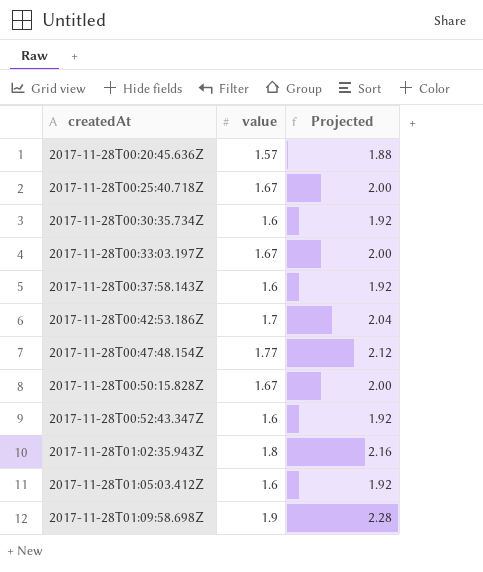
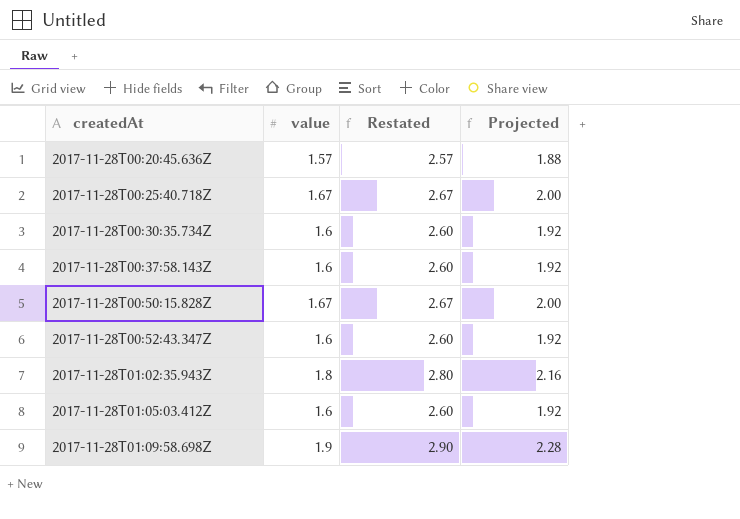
column Restated | formula: none -> [value] + 1
row 2017-11-28T00:33:03.197Z: 1.67 | 2.00 -> none
row 2017-11-28T00:42:53.186Z: 1.7 | 2.04 -> none
row 2017-11-28T00:47:48.154Z: 1.77 | 2.12 -> none

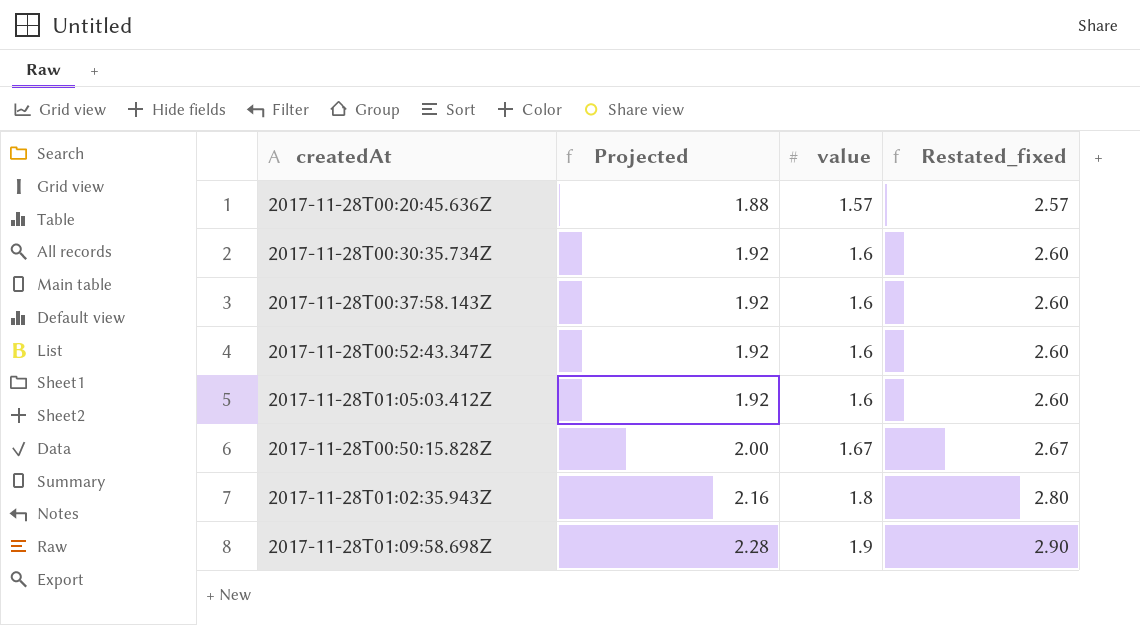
row order: createdAt ascending -> Projected ascending
column Projected | position: 4 -> 2
column name: Restated -> Restated_fixed
row 2017-11-28T00:25:40.718Z: 1.67 | 2.67 | 2.00 -> none

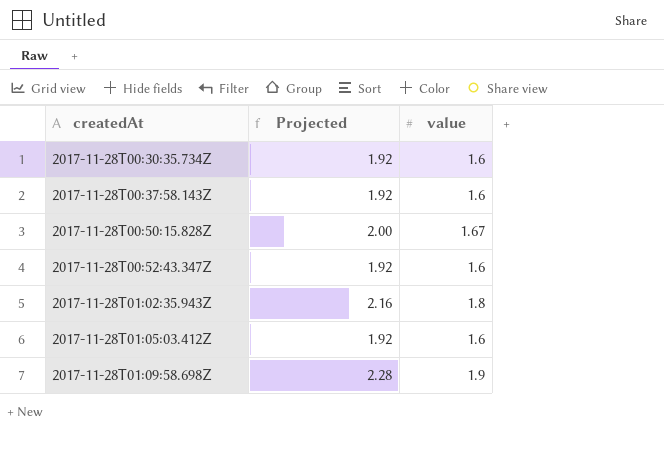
row order: Projected ascending -> createdAt ascending
column Restated_fixed | formula: [value] + 1 -> none
row 2017-11-28T00:20:45.636Z: 1.88 | 1.57 | 2.57 -> none

